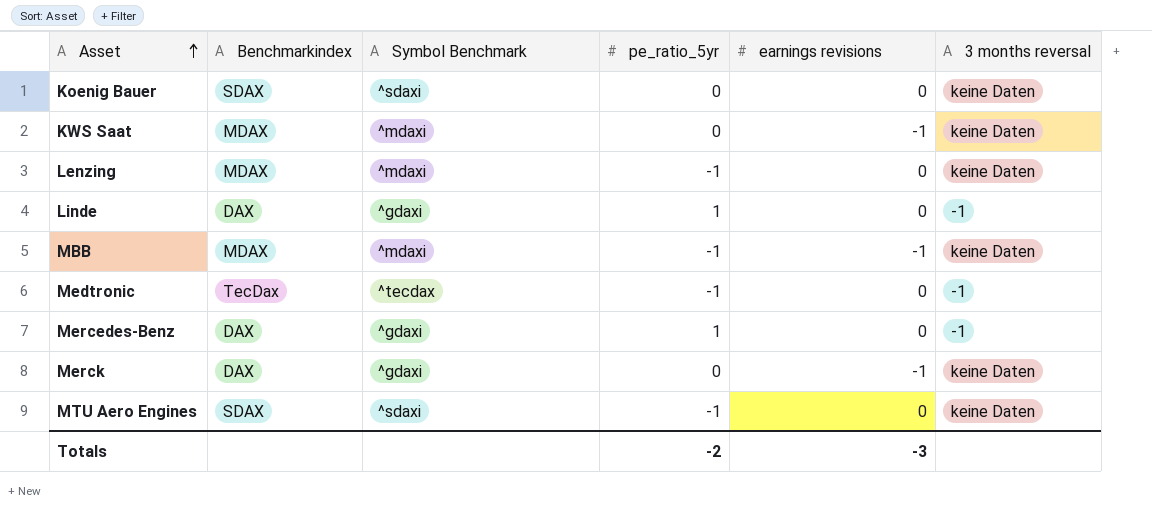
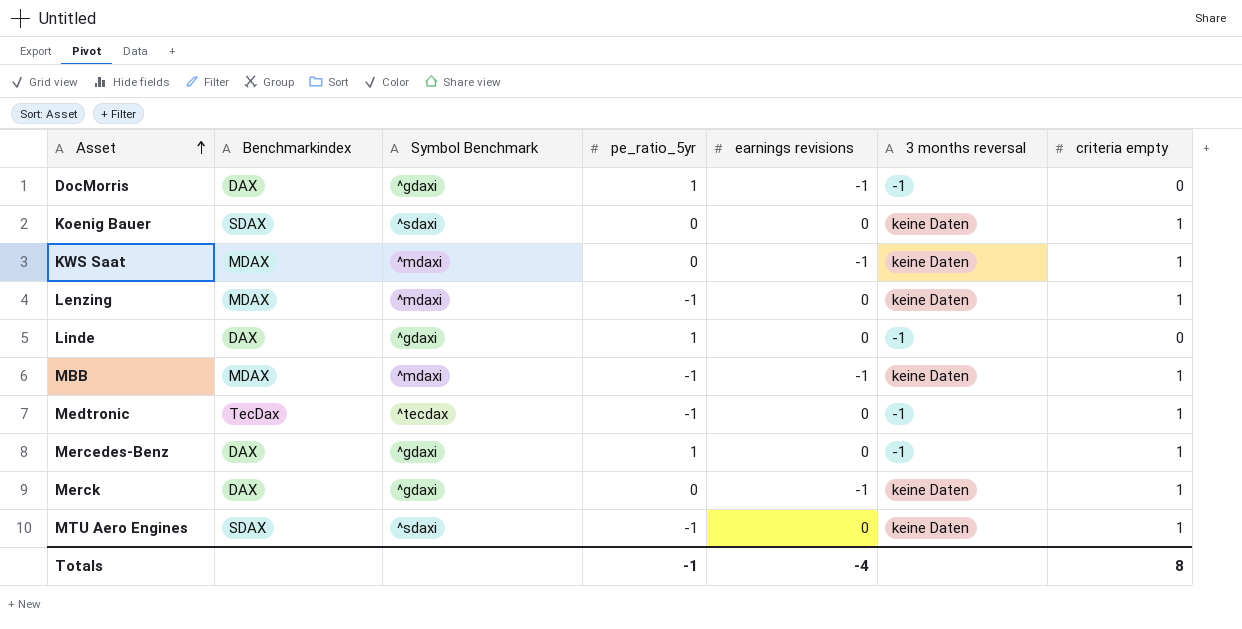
column criteria empty | position: none -> 7
row DocMorris: none -> DAX | ^gdaxi | 1 | -1 | -1 | 0
Totals | pe_ratio_5yr: -2 -> -1
Totals | earnings revisions: -3 -> -4

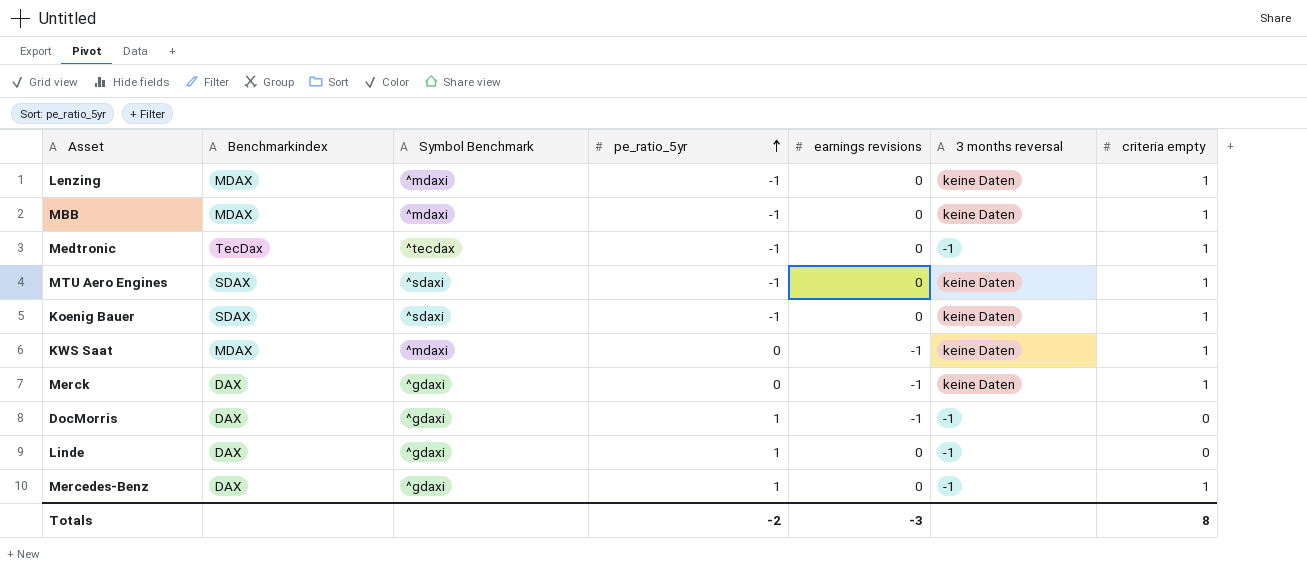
row order: Asset ascending -> pe_ratio_5yr ascending
MBB | earnings revisions: -1 -> 0
Koenig Bauer | pe_ratio_5yr: 0 -> -1
Totals | pe_ratio_5yr: -1 -> -2
Totals | earnings revisions: -4 -> -3

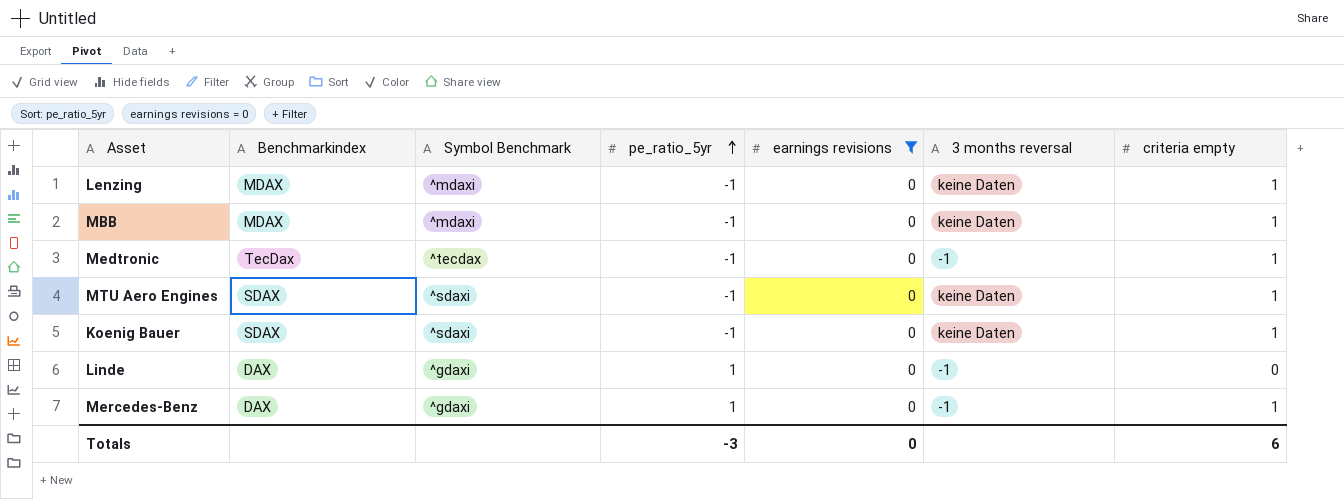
filter: none -> earnings revisions = 0
Totals | pe_ratio_5yr: -2 -> -3
Totals | earnings revisions: -3 -> 0
Totals | criteria empty: 8 -> 6

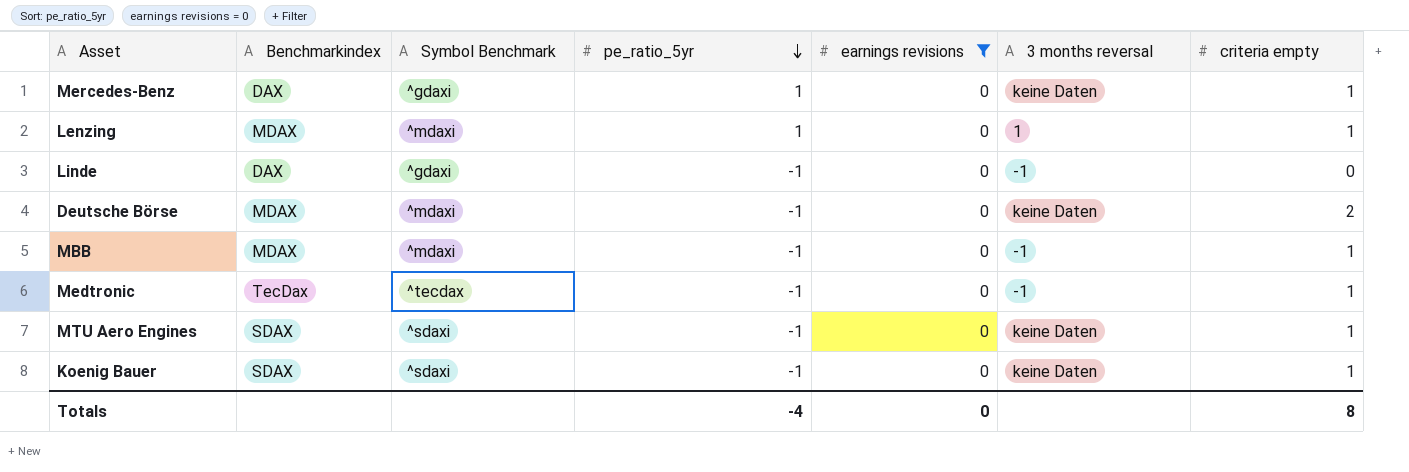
row order: pe_ratio_5yr ascending -> pe_ratio_5yr descending
Mercedes-Benz | 3 months reversal: -1 -> keine Daten
Lenzing | pe_ratio_5yr: -1 -> 1
Lenzing | 3 months reversal: keine Daten -> 1
Linde | pe_ratio_5yr: 1 -> -1
row Deutsche Börse: none -> MDAX | ^mdaxi | -1 | 0 | keine Daten | 2
MBB | 3 months reversal: keine Daten -> -1
Totals | pe_ratio_5yr: -3 -> -4
Totals | criteria empty: 6 -> 8

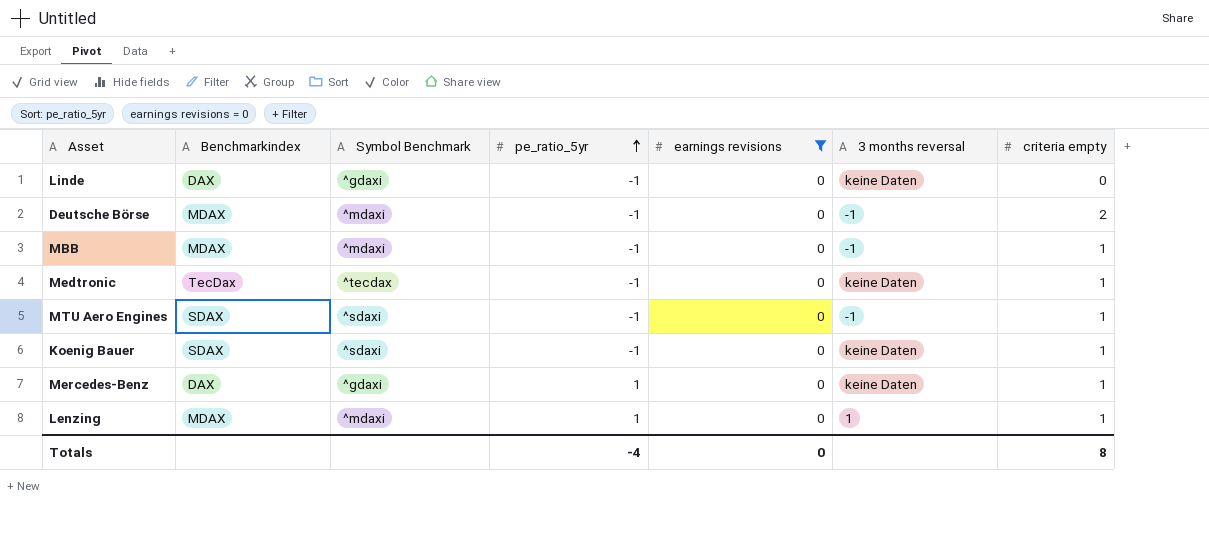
row order: pe_ratio_5yr descending -> pe_ratio_5yr ascending
Linde | 3 months reversal: -1 -> keine Daten
Deutsche Börse | 3 months reversal: keine Daten -> -1
Medtronic | 3 months reversal: -1 -> keine Daten
MTU Aero Engines | 3 months reversal: keine Daten -> -1

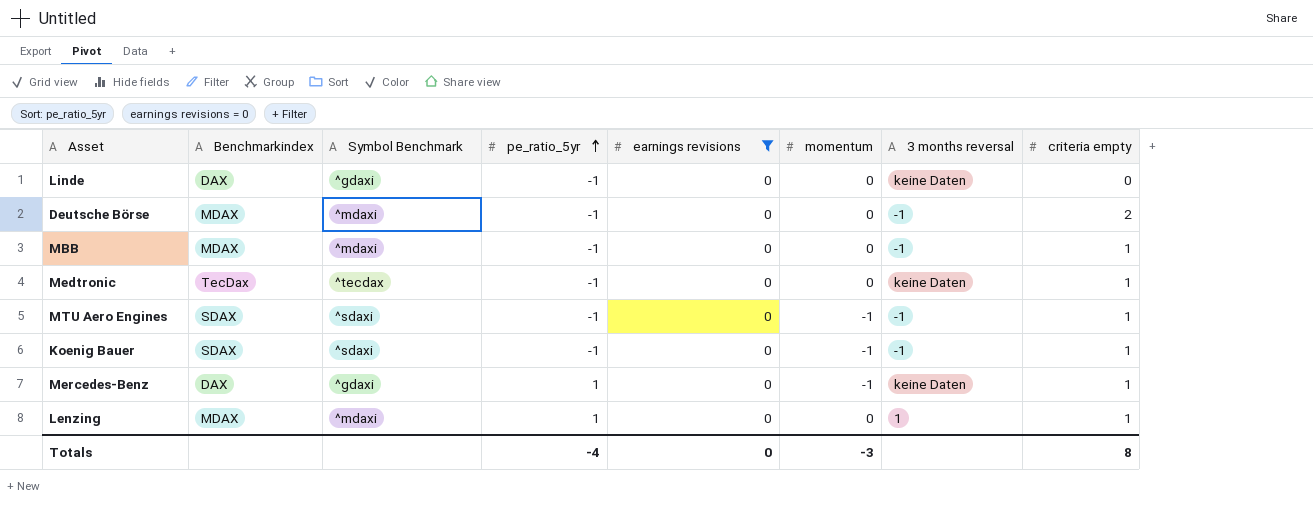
column momentum | position: none -> 6
Koenig Bauer | 3 months reversal: keine Daten -> -1

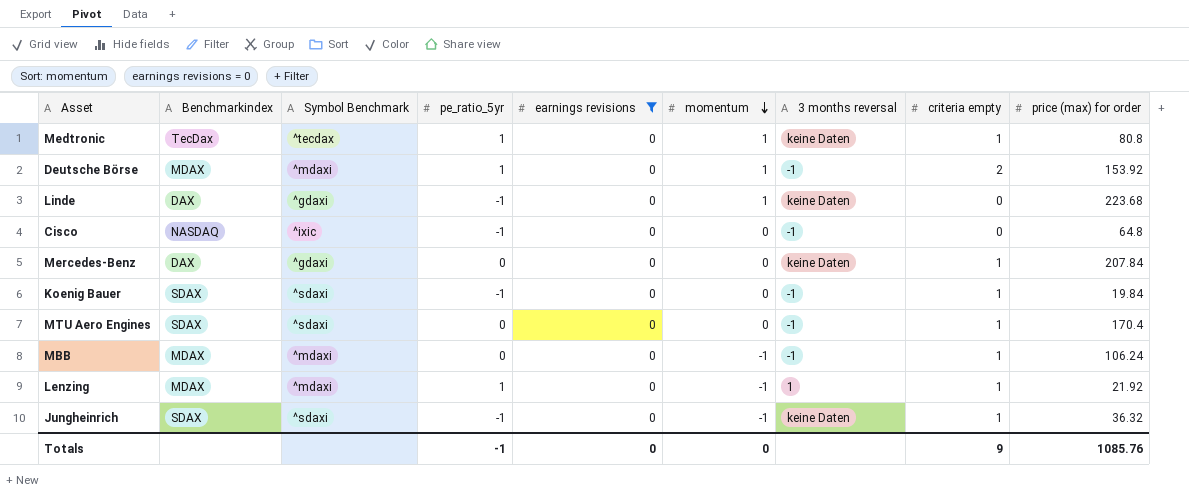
row order: pe_ratio_5yr ascending -> momentum descending
column price (max) for order | position: none -> 9
Medtronic | pe_ratio_5yr: -1 -> 1
Medtronic | momentum: 0 -> 1
Deutsche Börse | pe_ratio_5yr: -1 -> 1
Deutsche Börse | momentum: 0 -> 1
Linde | momentum: 0 -> 1
row Cisco: none -> NASDAQ | ^ixic | -1 | 0 | 0 | -1 | 0 | 64.8
Mercedes-Benz | pe_ratio_5yr: 1 -> 0
Mercedes-Benz | momentum: -1 -> 0
Koenig Bauer | momentum: -1 -> 0
MTU Aero Engines | pe_ratio_5yr: -1 -> 0
MTU Aero Engines | momentum: -1 -> 0
MBB | pe_ratio_5yr: -1 -> 0
MBB | momentum: 0 -> -1
Lenzing | momentum: 0 -> -1
row Jungheinrich: none -> SDAX | ^sdaxi | -1 | 0 | -1 | keine Daten | 1 | 36.32
Totals | pe_ratio_5yr: -4 -> -1
Totals | momentum: -3 -> 0
Totals | criteria empty: 8 -> 9

